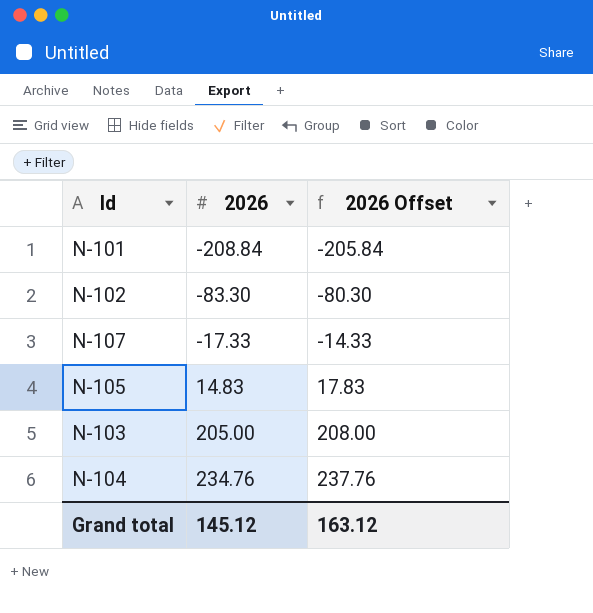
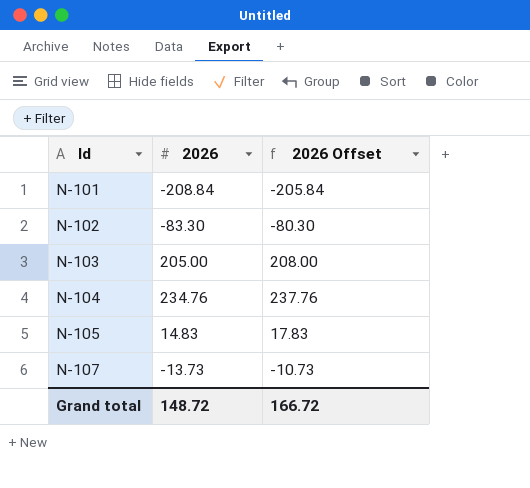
row order: 2026 ascending -> Id ascending
N-107 | 2026: -17.33 -> -13.73
N-107 | 2026 Offset: -14.33 -> -10.73
Grand total | 2026: 145.12 -> 148.72
Grand total | 2026 Offset: 163.12 -> 166.72

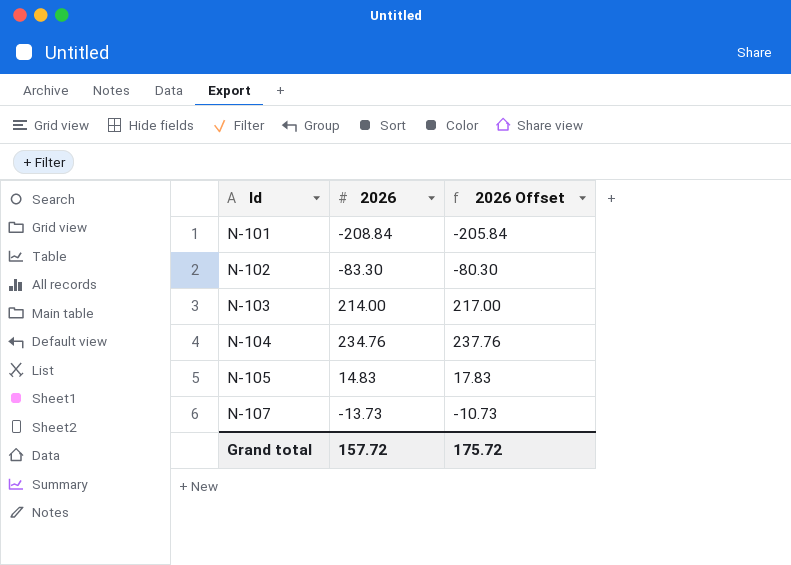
N-103 | 2026: 205.00 -> 214.00
N-103 | 2026 Offset: 208.00 -> 217.00
Grand total | 2026: 148.72 -> 157.72
Grand total | 2026 Offset: 166.72 -> 175.72

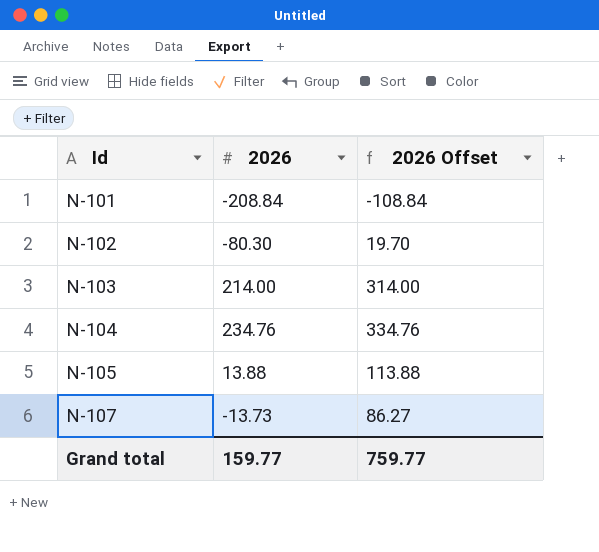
column 2026 Offset | formula: [2026] + 3 -> [2026] + 100
N-102 | 2026: -83.30 -> -80.30
N-105 | 2026: 14.83 -> 13.88
Grand total | 2026: 157.72 -> 159.77
Grand total | 2026 Offset: 175.72 -> 759.77

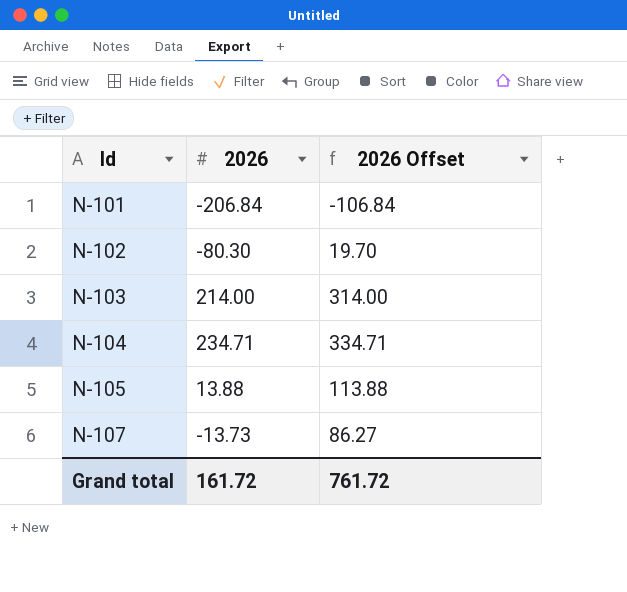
N-101 | 2026: -208.84 -> -206.84
N-101 | 2026 Offset: -108.84 -> -106.84
N-104 | 2026: 234.76 -> 234.71
N-104 | 2026 Offset: 334.76 -> 334.71
Grand total | 2026: 159.77 -> 161.72
Grand total | 2026 Offset: 759.77 -> 761.72

